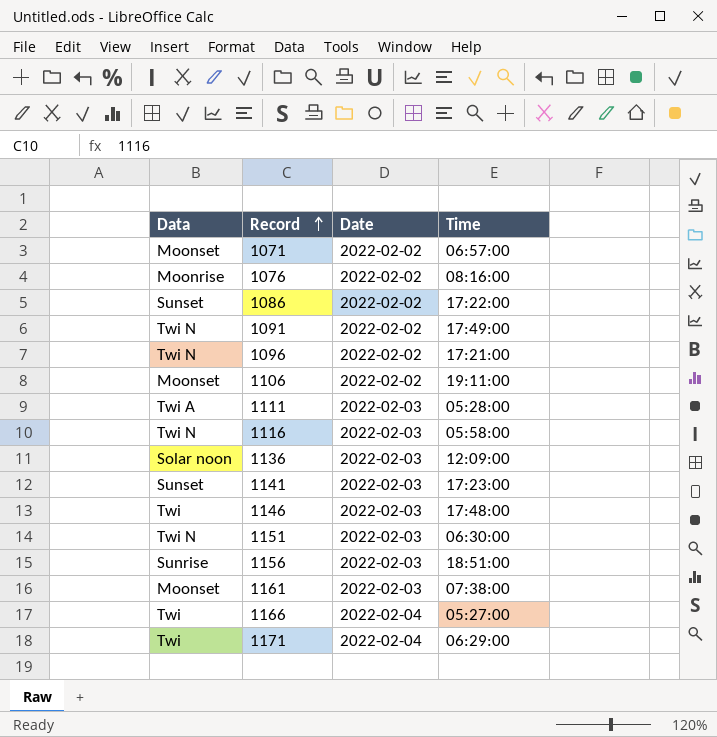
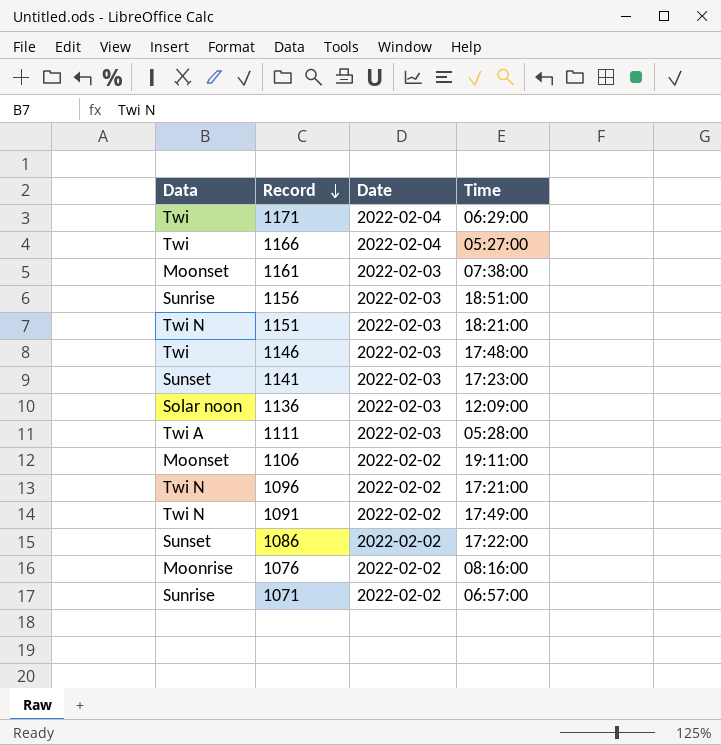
row order: Record ascending -> Record descending
row 1116: Twi N | 2022-02-03 | 05:58:00 -> none
1151 | Time: 06:30:00 -> 18:21:00
1071 | Data: Moonset -> Sunrise

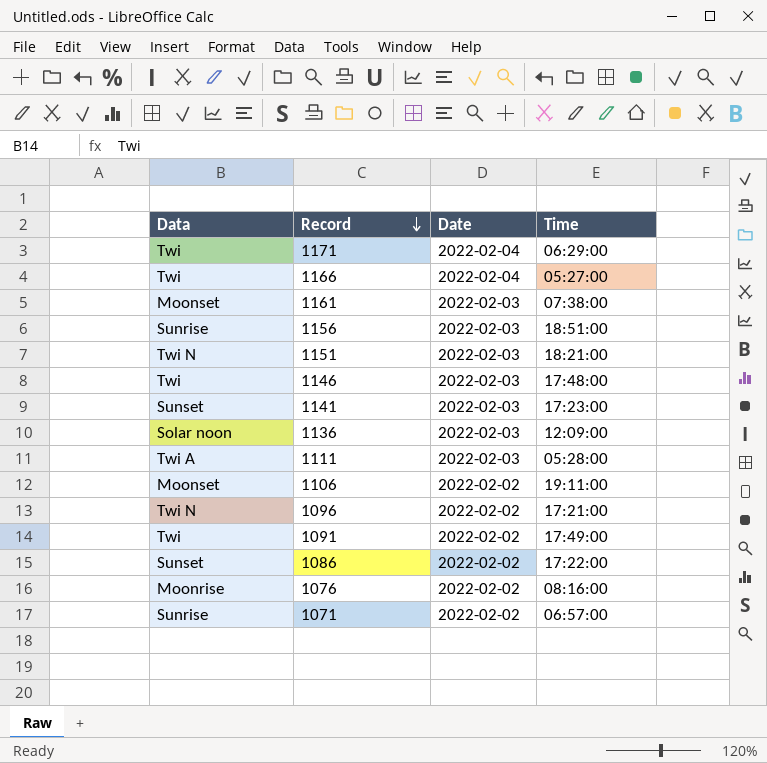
1091 | Data: Twi N -> Twi

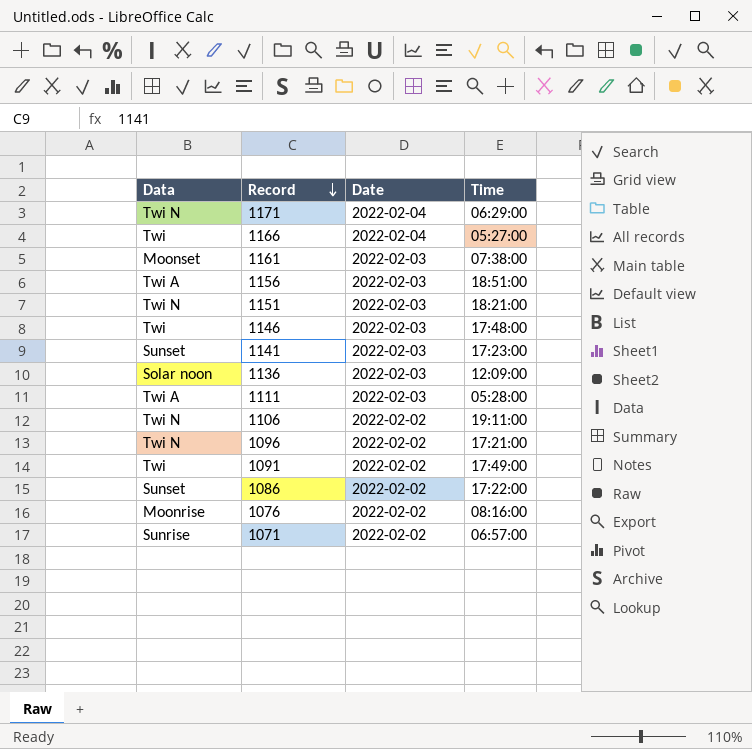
1171 | Data: Twi -> Twi N
1156 | Data: Sunrise -> Twi A
1106 | Data: Moonset -> Twi N

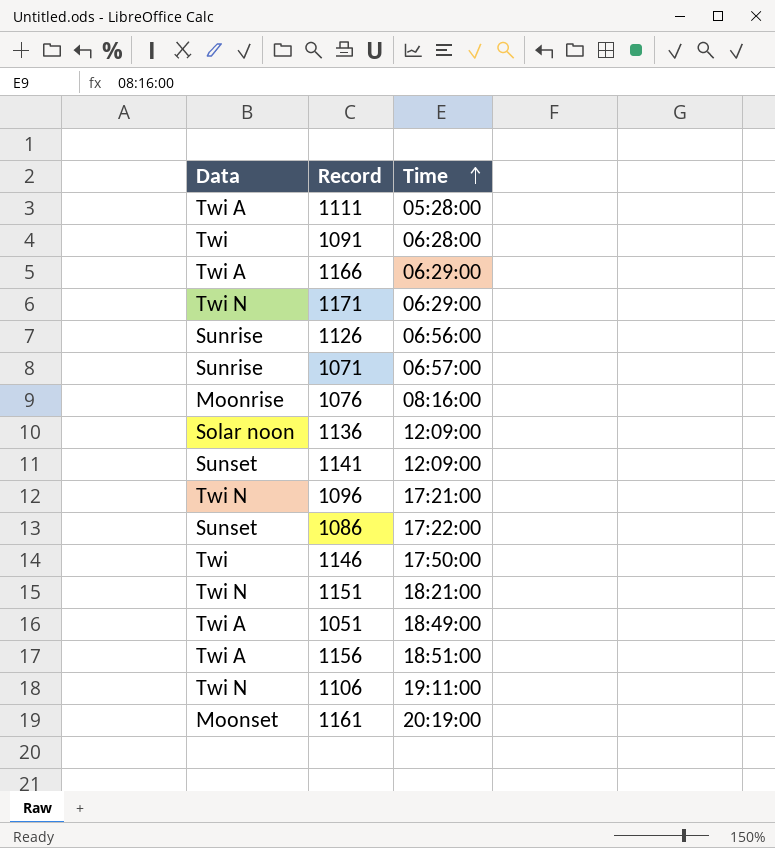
row order: Record descending -> Time ascending
column Date | position: 3 -> none
1091 | Time: 17:49:00 -> 06:28:00
1166 | Data: Twi -> Twi A
1166 | Time: 05:27:00 -> 06:29:00
row 1126: none -> Sunrise | 06:56:00
1141 | Time: 17:23:00 -> 12:09:00
1146 | Time: 17:48:00 -> 17:50:00
row 1051: none -> Twi A | 18:49:00
1161 | Time: 07:38:00 -> 20:19:00

